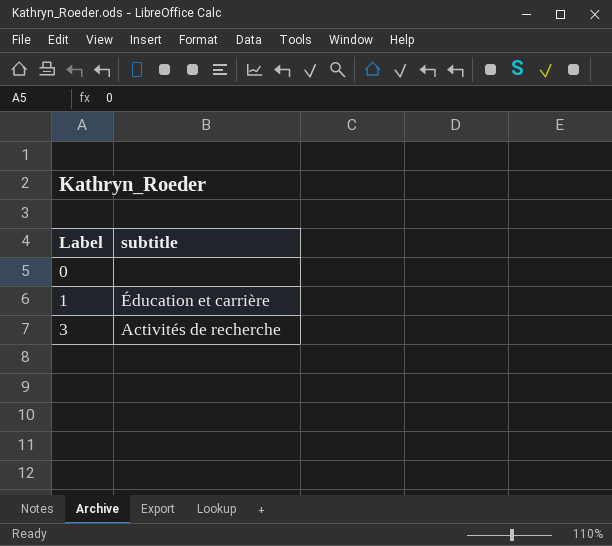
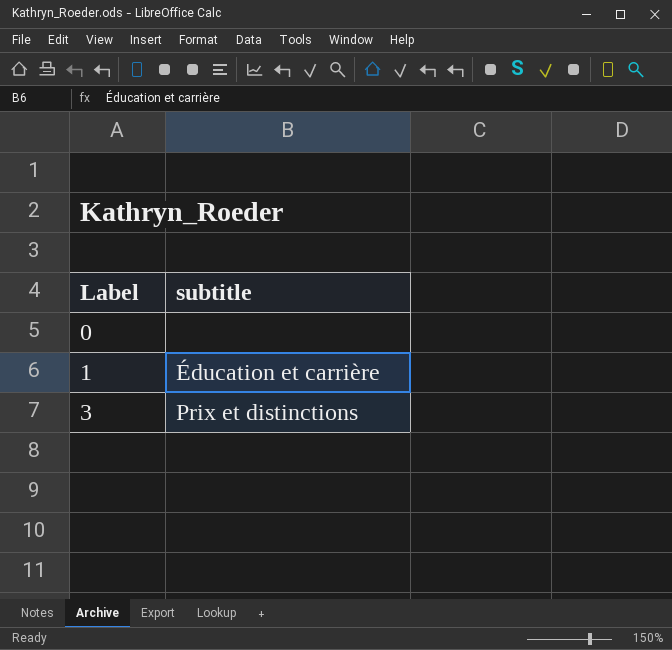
3 | subtitle: Activités de recherche -> Prix et distinctions

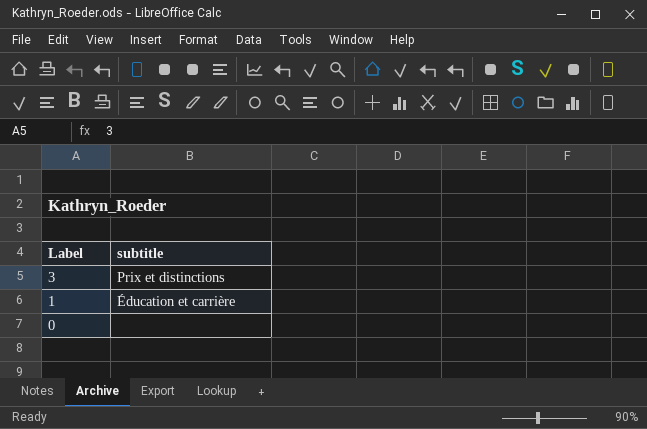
row order: Label ascending -> Label descending

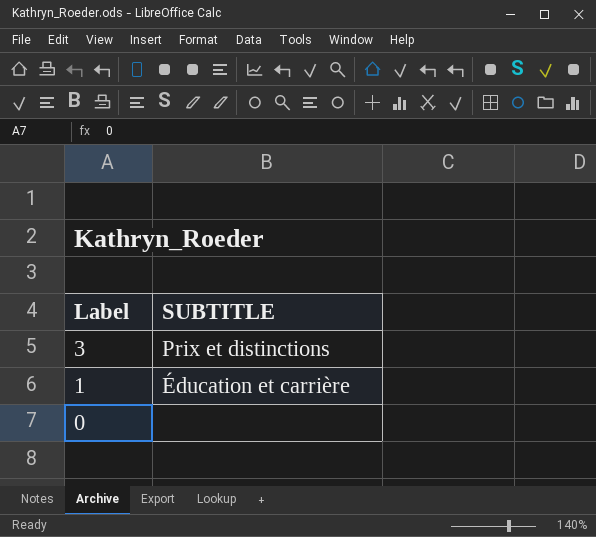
column name: subtitle -> SUBTITLE

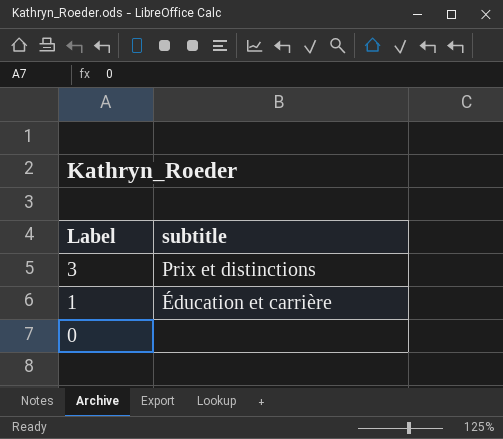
column name: SUBTITLE -> subtitle

